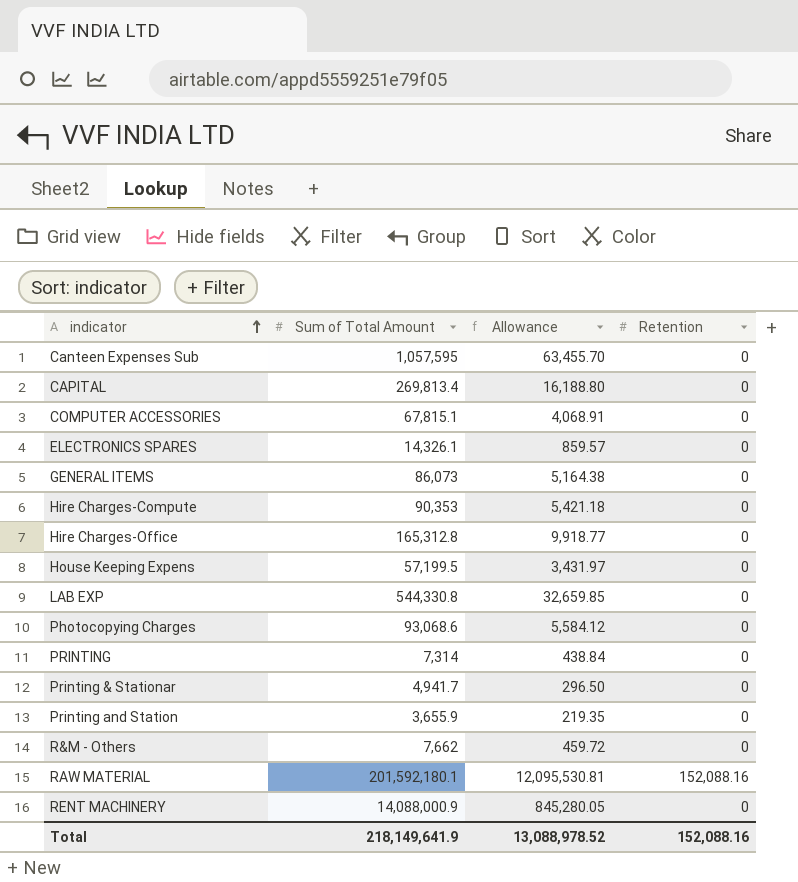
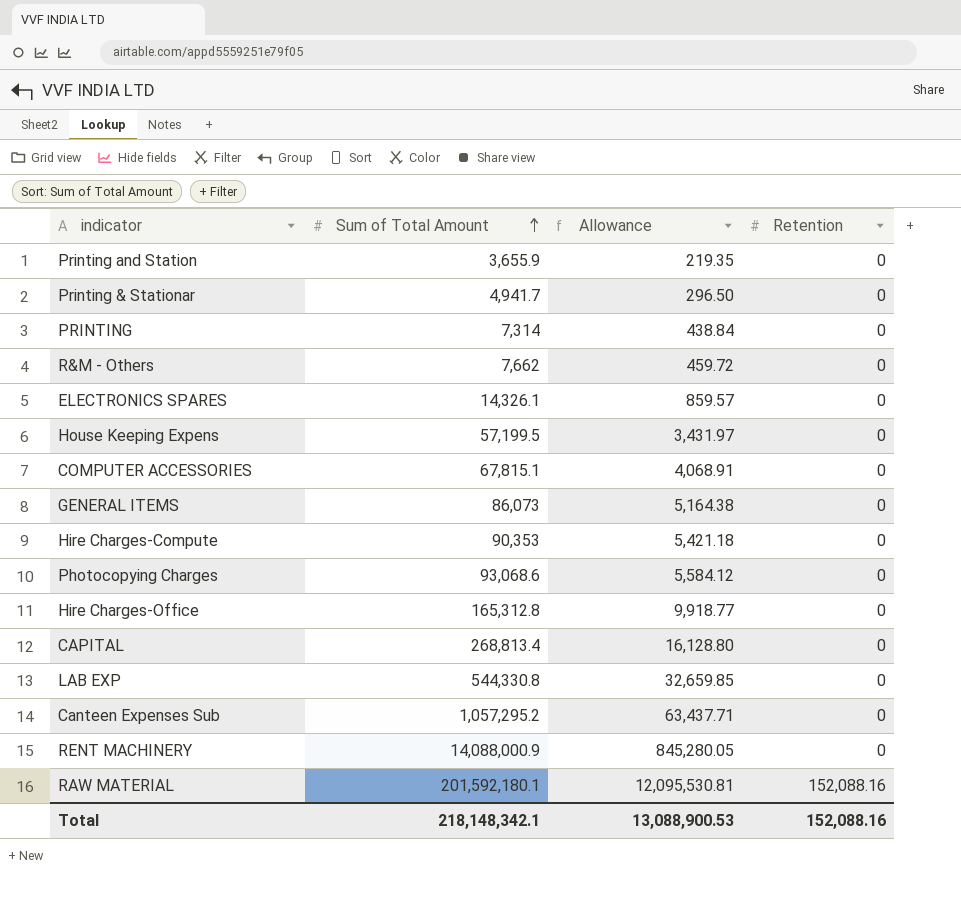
row order: indicator ascending -> Sum of Total Amount ascending
CAPITAL | Sum of Total Amount: 269,813.4 -> 268,813.4
CAPITAL | Allowance: 16,188.80 -> 16,128.80
Canteen Expenses Sub | Sum of Total Amount: 1,057,595 -> 1,057,295.2
Canteen Expenses Sub | Allowance: 63,455.70 -> 63,437.71
Total | Sum of Total Amount: 218,149,641.9 -> 218,148,342.1
Total | Allowance: 13,088,978.52 -> 13,088,900.53

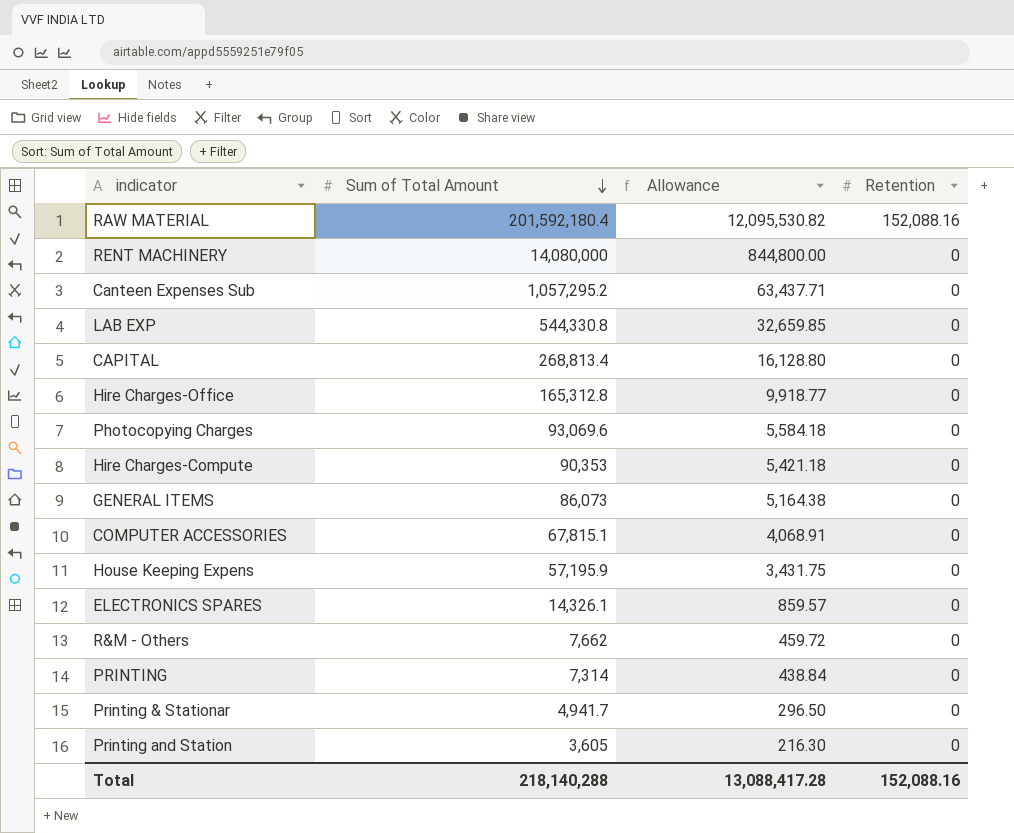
row order: Sum of Total Amount ascending -> Sum of Total Amount descending
RAW MATERIAL | Sum of Total Amount: 201,592,180.1 -> 201,592,180.4
RAW MATERIAL | Allowance: 12,095,530.81 -> 12,095,530.82
RENT MACHINERY | Sum of Total Amount: 14,088,000.9 -> 14,080,000
RENT MACHINERY | Allowance: 845,280.05 -> 844,800.00
Photocopying Charges | Sum of Total Amount: 93,068.6 -> 93,069.6
Photocopying Charges | Allowance: 5,584.12 -> 5,584.18
House Keeping Expens | Sum of Total Amount: 57,199.5 -> 57,195.9
House Keeping Expens | Allowance: 3,431.97 -> 3,431.75
Printing and Station | Sum of Total Amount: 3,655.9 -> 3,605
Printing and Station | Allowance: 219.35 -> 216.30
Total | Sum of Total Amount: 218,148,342.1 -> 218,140,288
Total | Allowance: 13,088,900.53 -> 13,088,417.28

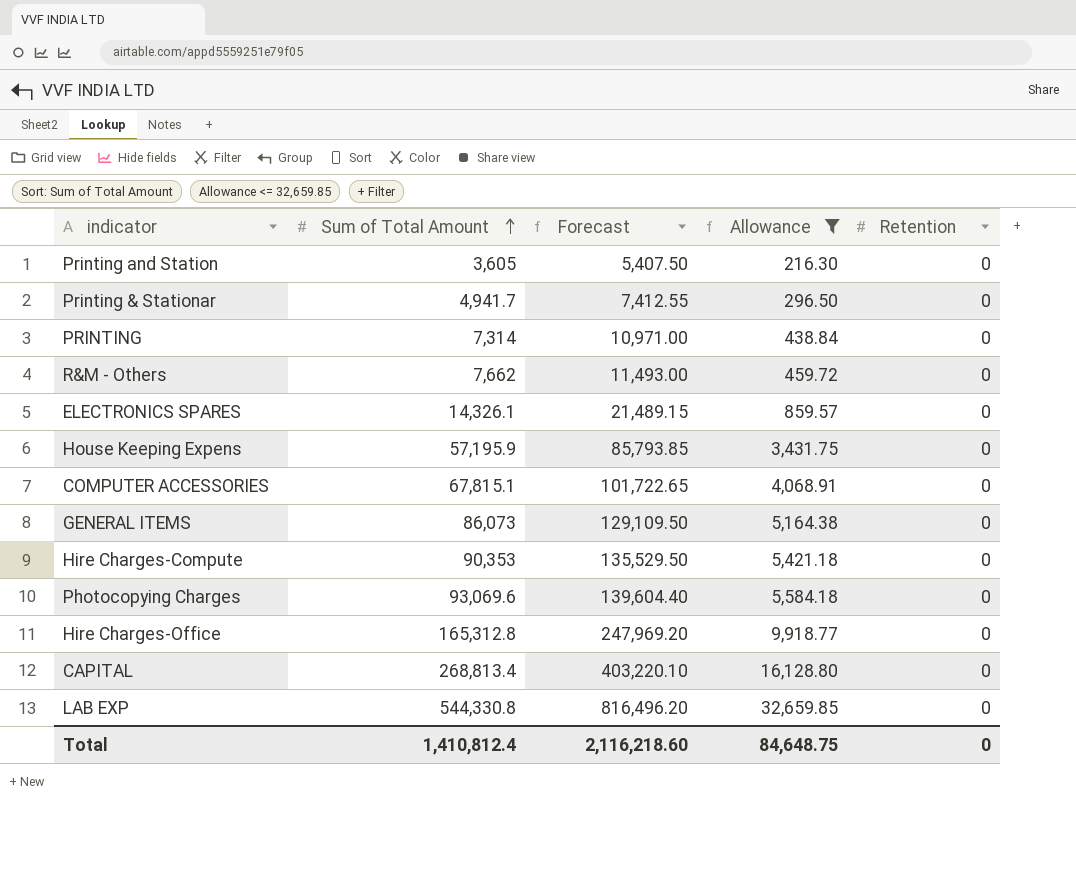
filter: none -> Allowance <= 32,659.85
row order: Sum of Total Amount descending -> Sum of Total Amount ascending
column Forecast | formula: none -> [Sum of Total Amount] * 1.5
Total | Sum of Total Amount: 218,140,288 -> 1,410,812.4
Total | Allowance: 13,088,417.28 -> 84,648.75
Total | Retention: 152,088.16 -> 0

